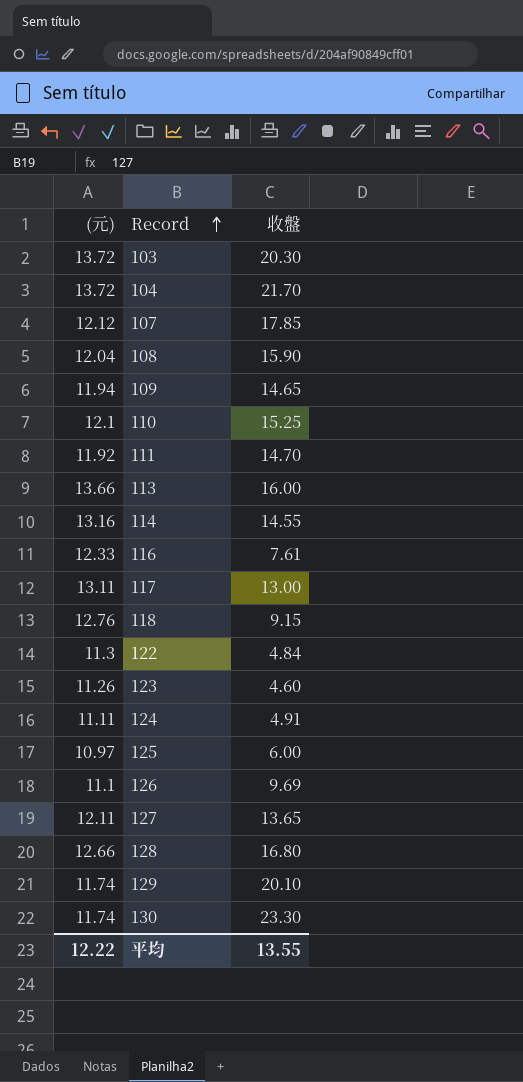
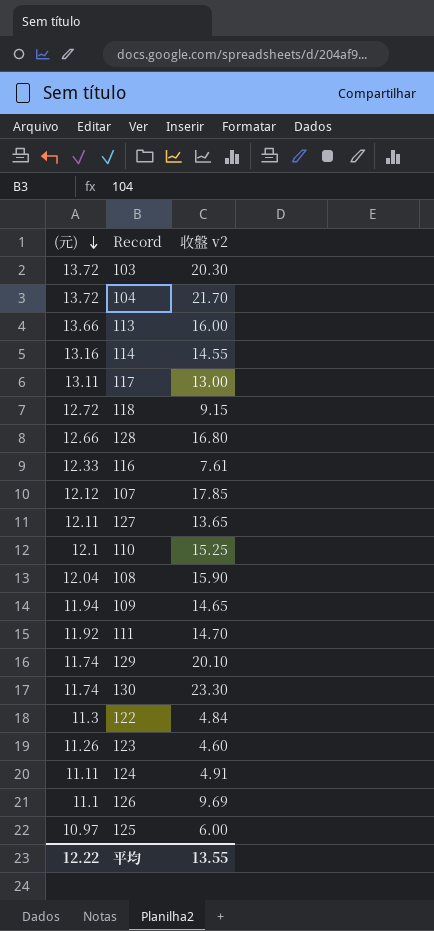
row order: Record ascending -> (元) descending
column name: 收盤 -> 收盤 v2
118 | (元): 12.76 -> 12.72

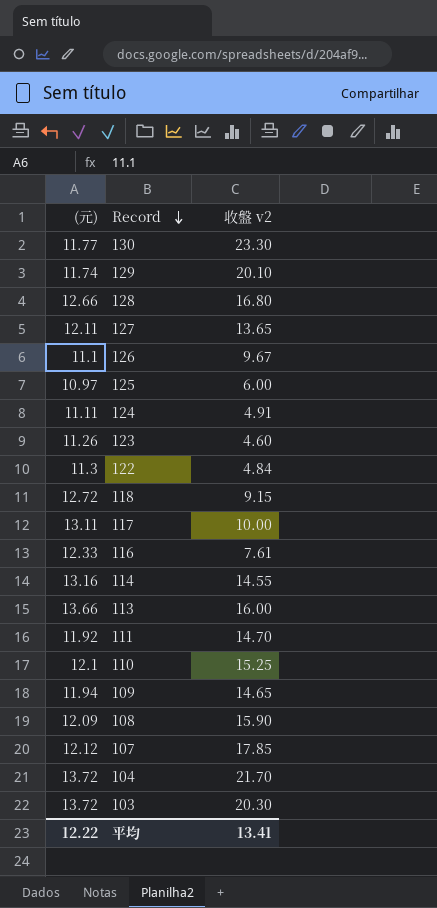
row order: (元) descending -> Record descending
130 | (元): 11.74 -> 11.77
126 | 收盤 v2: 9.69 -> 9.67
117 | 收盤 v2: 13.00 -> 10.00
108 | (元): 12.04 -> 12.09
平均 | 收盤 v2: 13.55 -> 13.41

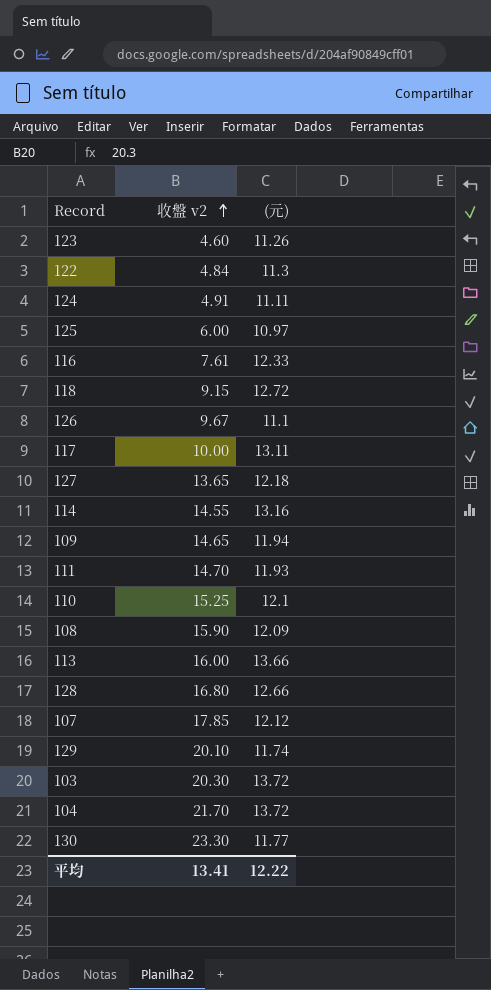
row order: Record descending -> 收盤 v2 ascending
column (元) | position: 1 -> 3
127 | (元): 12.11 -> 12.18
111 | (元): 11.92 -> 11.93

